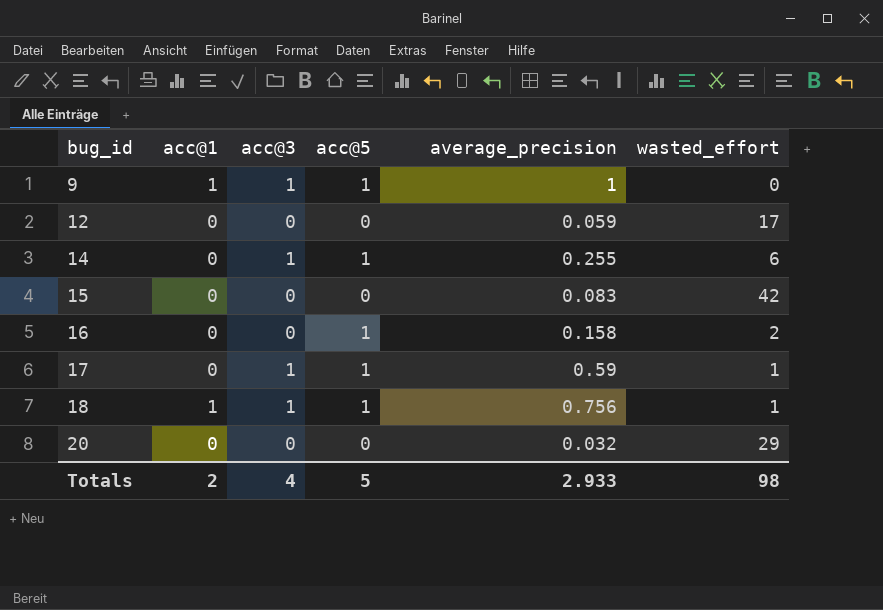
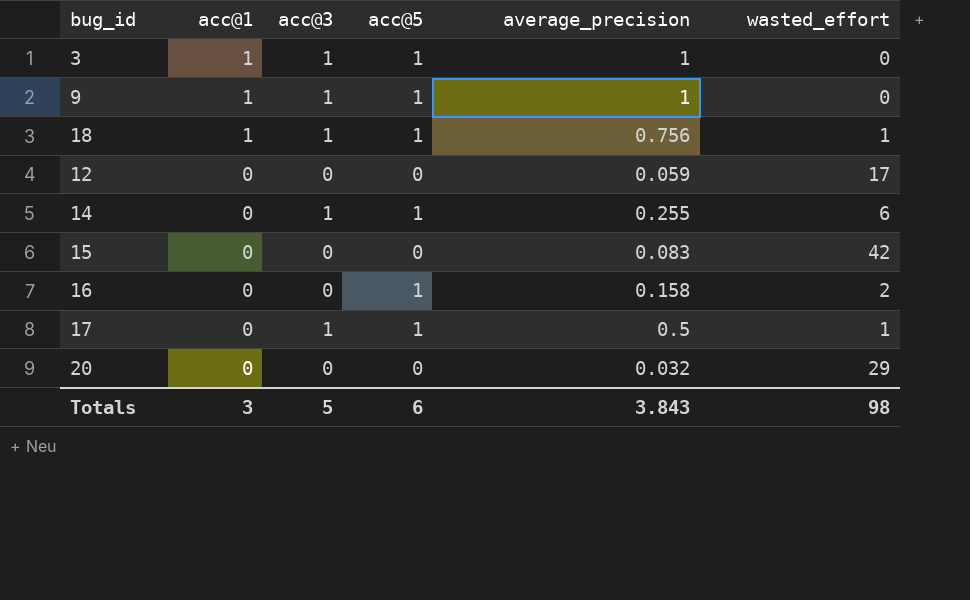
row order: bug_id ascending -> acc@1 descending
row 3: none -> 1 | 1 | 1 | 1 | 0
17 | average_precision: 0.59 -> 0.5
Totals | acc@1: 2 -> 3
Totals | acc@3: 4 -> 5
Totals | acc@5: 5 -> 6
Totals | average_precision: 2.933 -> 3.843

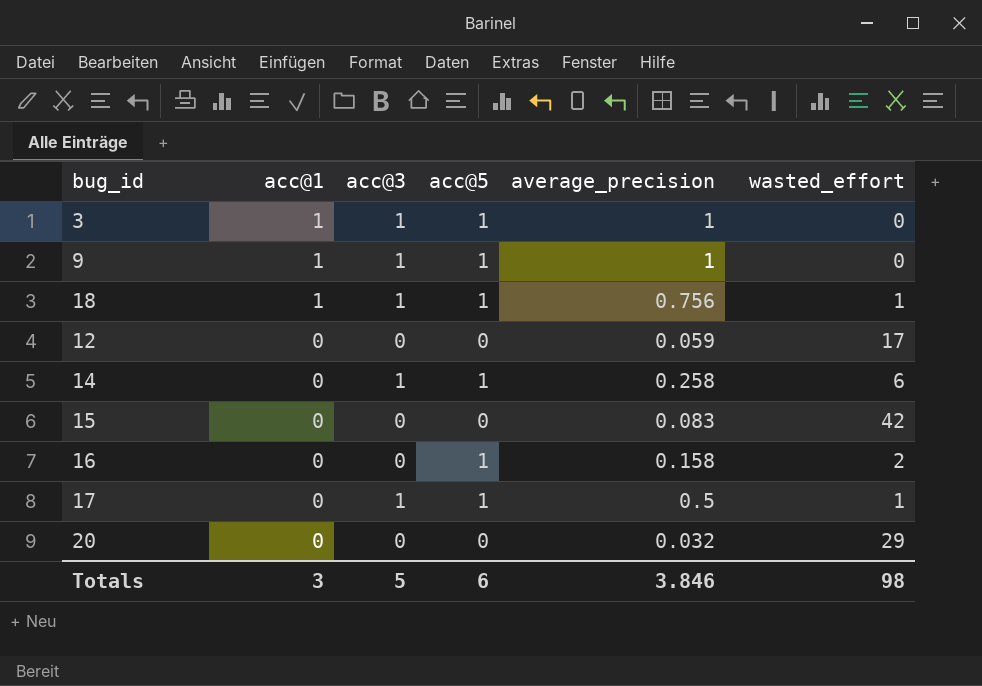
14 | average_precision: 0.255 -> 0.258
Totals | average_precision: 3.843 -> 3.846

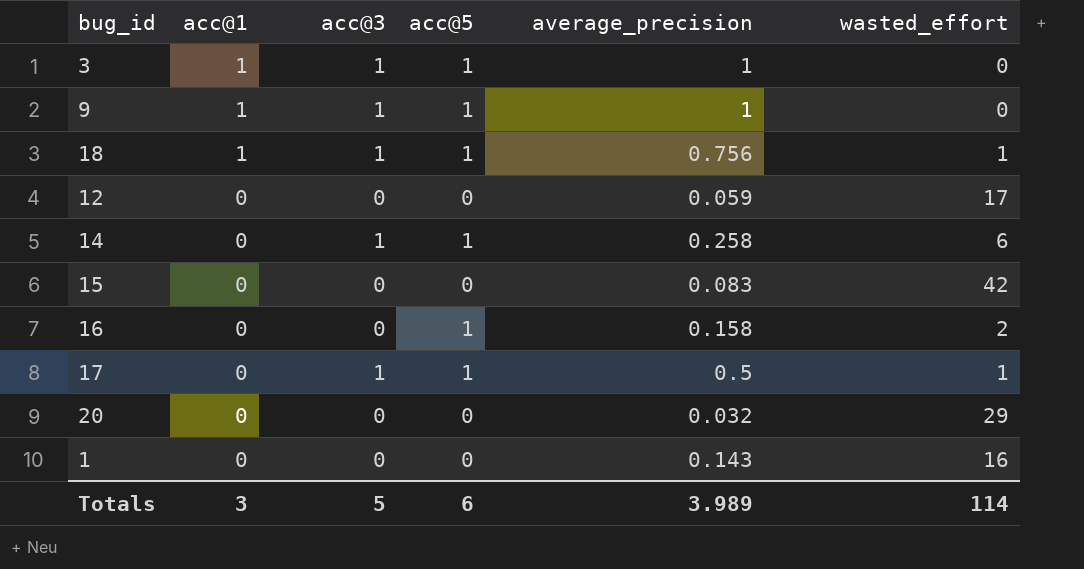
row 1: none -> 0 | 0 | 0 | 0.143 | 16
Totals | average_precision: 3.846 -> 3.989
Totals | wasted_effort: 98 -> 114

